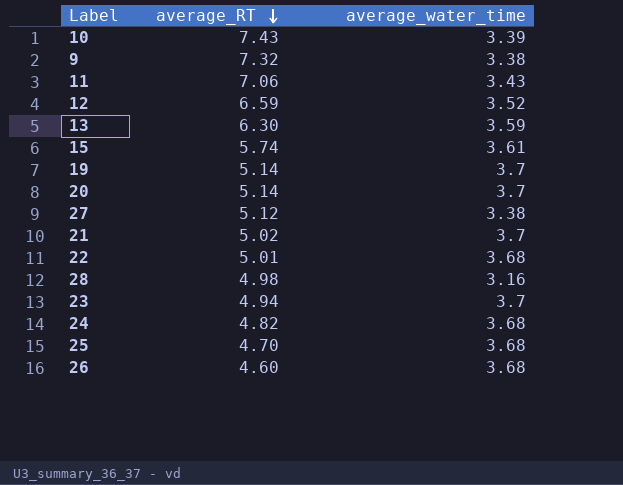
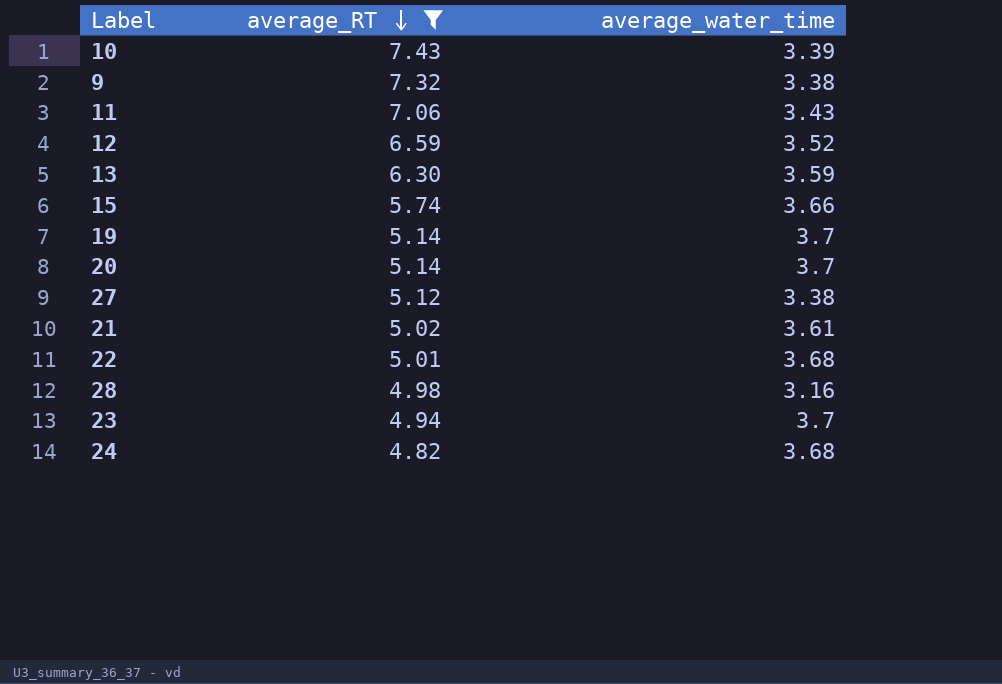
filter: none -> average_RT >= 4.82
15 | average_water_time: 3.61 -> 3.66
21 | average_water_time: 3.7 -> 3.61

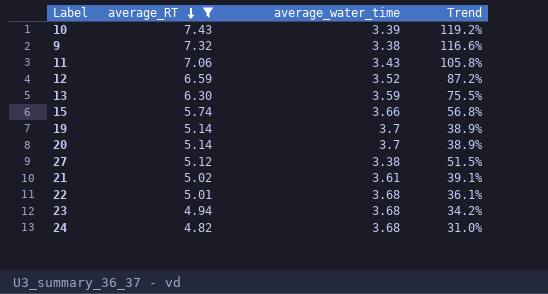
column Trend | formula: none -> ([average_RT] - [average_water_time]) / [average_water_time]
row 28: 4.98 | 3.16 -> none
23 | average_water_time: 3.7 -> 3.68

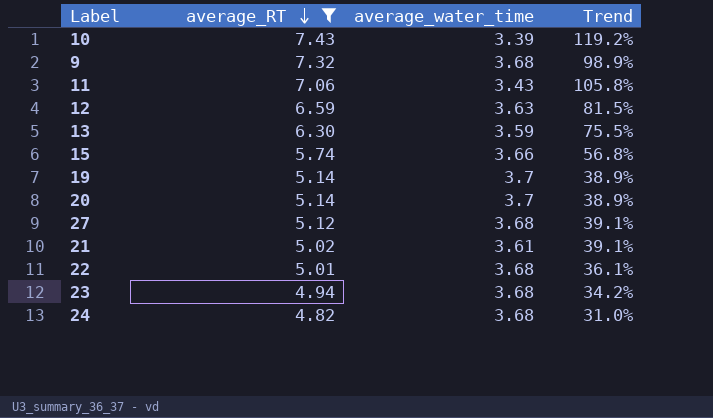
9 | average_water_time: 3.38 -> 3.68
9 | Trend: 116.6% -> 98.9%
12 | average_water_time: 3.52 -> 3.63
12 | Trend: 87.2% -> 81.5%
27 | average_water_time: 3.38 -> 3.68
27 | Trend: 51.5% -> 39.1%

